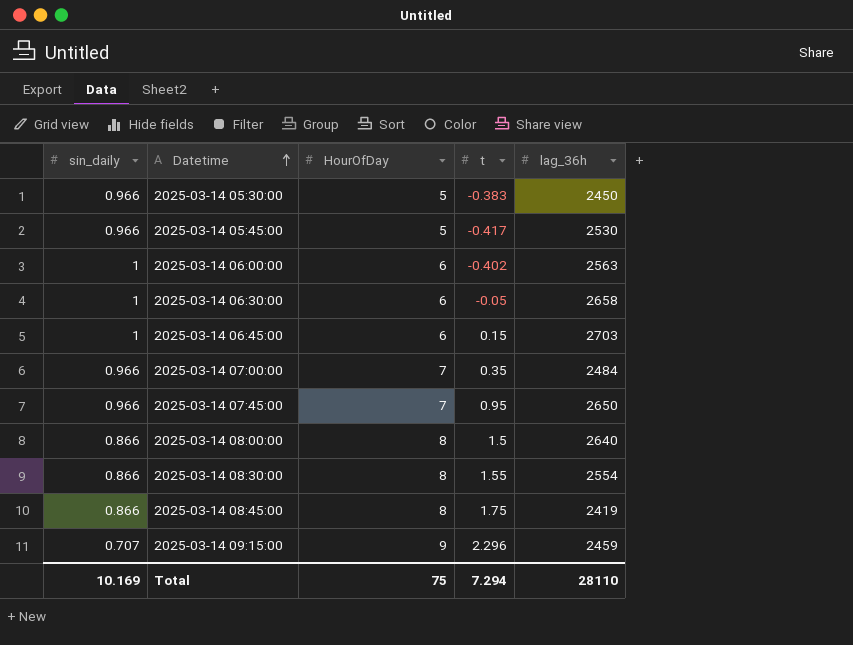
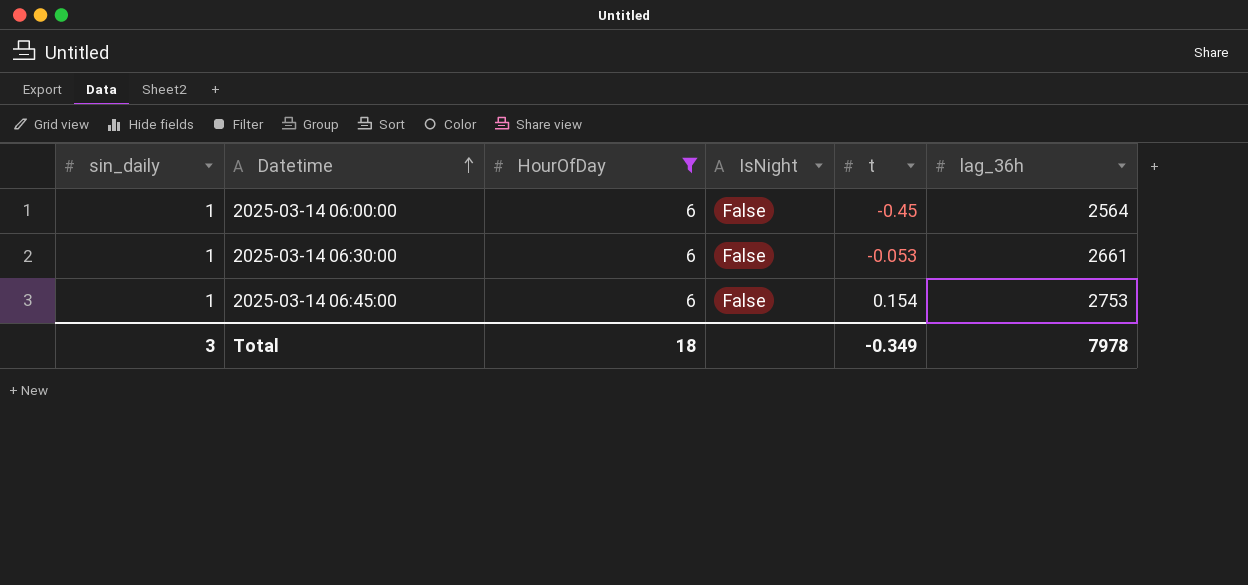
filter: none -> HourOfDay = 6
column IsNight | position: none -> 4
2025-03-14 06:00:00 | t: -0.402 -> -0.45
2025-03-14 06:00:00 | lag_36h: 2563 -> 2564
2025-03-14 06:30:00 | t: -0.05 -> -0.053
2025-03-14 06:30:00 | lag_36h: 2658 -> 2661
2025-03-14 06:45:00 | t: 0.15 -> 0.154
2025-03-14 06:45:00 | lag_36h: 2703 -> 2753
Total | sin_daily: 10.169 -> 3
Total | HourOfDay: 75 -> 18
Total | t: 7.294 -> -0.349
Total | lag_36h: 28110 -> 7978

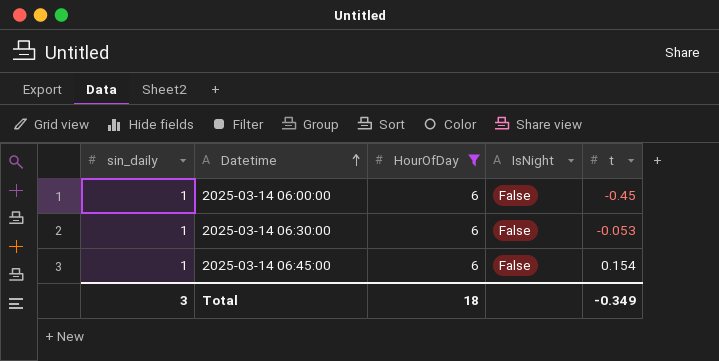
column lag_36h | position: 6 -> none

